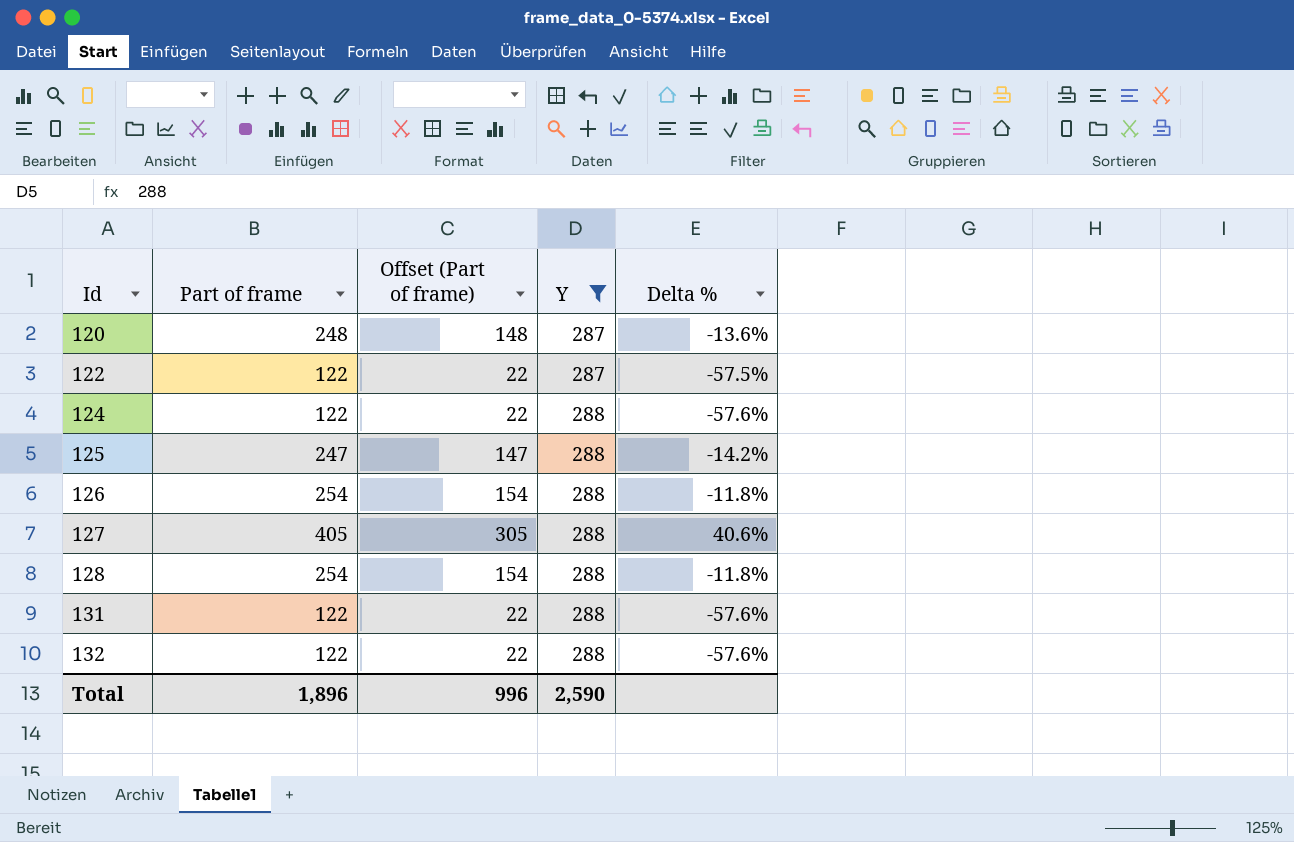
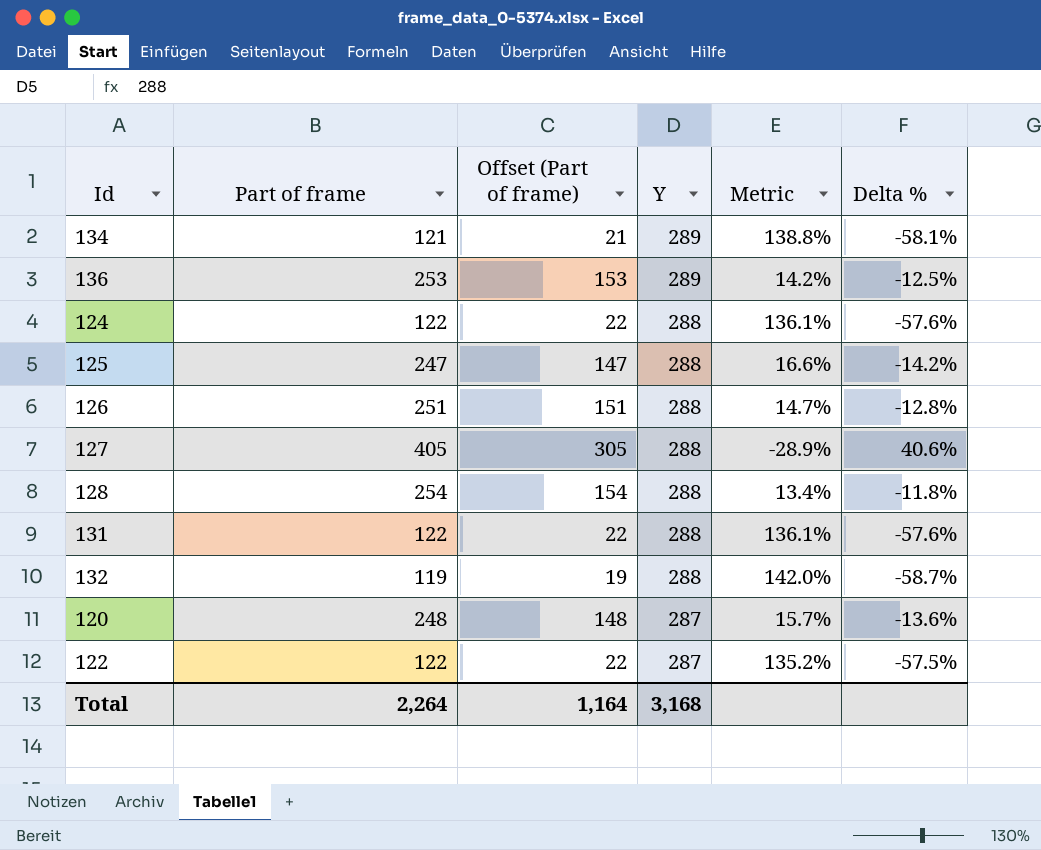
filter: Y != 289 -> none
row order: Id ascending -> Y descending
column Metric | formula: none -> ([Y] - [Part of frame]) / [Part of frame]
126 | Part of frame: 254 -> 251
126 | Offset (Part of frame): 154 -> 151
126 | Delta %: -11.8% -> -12.8%
132 | Part of frame: 122 -> 119
132 | Offset (Part of frame): 22 -> 19
132 | Delta %: -57.6% -> -58.7%
Total | Part of frame: 1,896 -> 2,264
Total | Offset (Part of frame): 996 -> 1,164
Total | Y: 2,590 -> 3,168

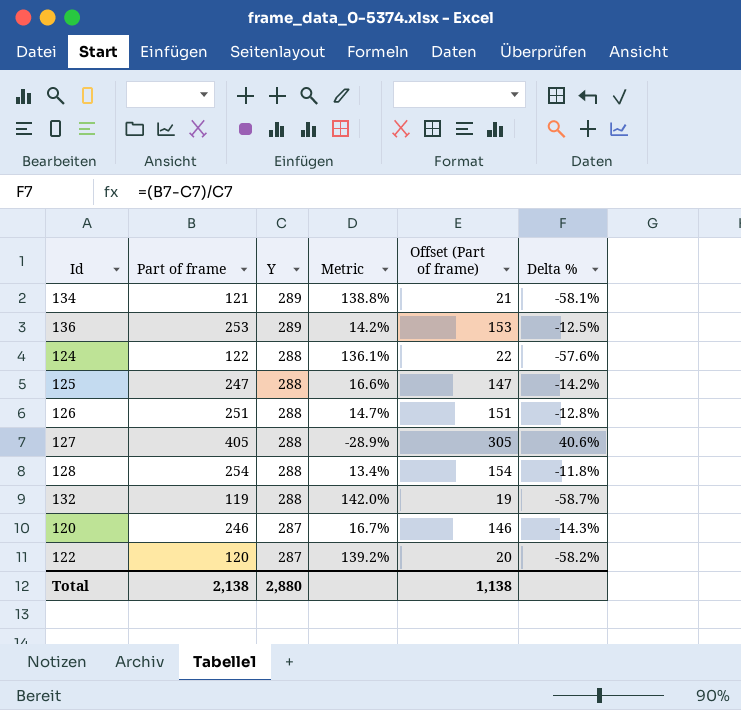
column Offset (Part of frame) | position: 3 -> 5
row 131: 122 | 22 | 288 | 136.1% | -57.6% -> none
120 | Part of frame: 248 -> 246
120 | Metric: 15.7% -> 16.7%
120 | Offset (Part of frame): 148 -> 146
120 | Delta %: -13.6% -> -14.3%
122 | Part of frame: 122 -> 120
122 | Metric: 135.2% -> 139.2%
122 | Offset (Part of frame): 22 -> 20
122 | Delta %: -57.5% -> -58.2%
Total | Part of frame: 2,264 -> 2,138
Total | Y: 3,168 -> 2,880
Total | Offset (Part of frame): 1,164 -> 1,138

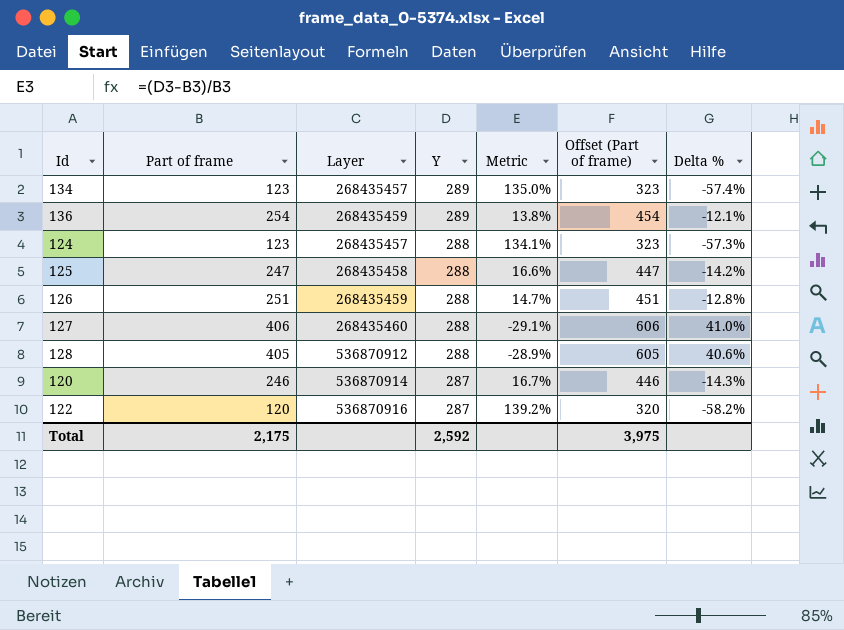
column Layer | position: none -> 3
column Offset (Part of frame) | formula: [Part of frame] - 100 -> [Part of frame] + 200
row 132: 119 | 288 | 142.0% | 19 | -58.7% -> none
134 | Part of frame: 121 -> 123
134 | Metric: 138.8% -> 135.0%
134 | Delta %: -58.1% -> -57.4%
136 | Part of frame: 253 -> 254
136 | Metric: 14.2% -> 13.8%
136 | Delta %: -12.5% -> -12.1%
124 | Part of frame: 122 -> 123
124 | Metric: 136.1% -> 134.1%
124 | Delta %: -57.6% -> -57.3%
127 | Part of frame: 405 -> 406
127 | Metric: -28.9% -> -29.1%
127 | Delta %: 40.6% -> 41.0%
128 | Part of frame: 254 -> 405
128 | Metric: 13.4% -> -28.9%
128 | Delta %: -11.8% -> 40.6%
Total | Part of frame: 2,138 -> 2,175
Total | Y: 2,880 -> 2,592
Total | Offset (Part of frame): 1,138 -> 3,975

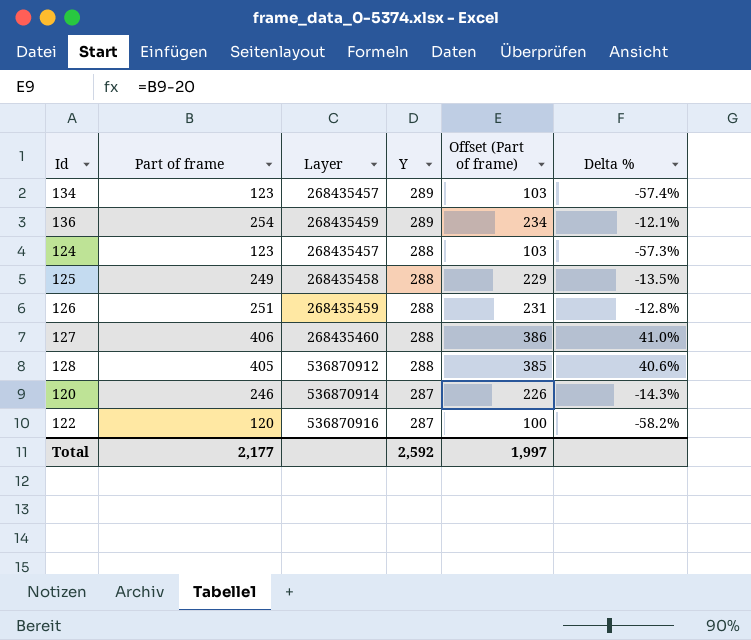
column Metric | formula: ([Y] - [Part of frame]) / [Part of frame] -> none
column Offset (Part of frame) | formula: [Part of frame] + 200 -> [Part of frame] - 20
125 | Part of frame: 247 -> 249
125 | Delta %: -14.2% -> -13.5%
Total | Part of frame: 2,175 -> 2,177
Total | Offset (Part of frame): 3,975 -> 1,997

